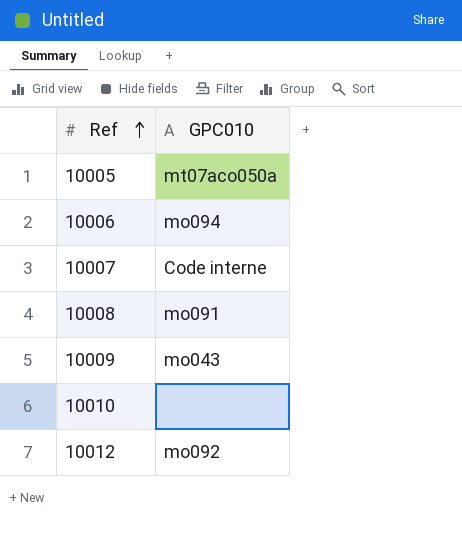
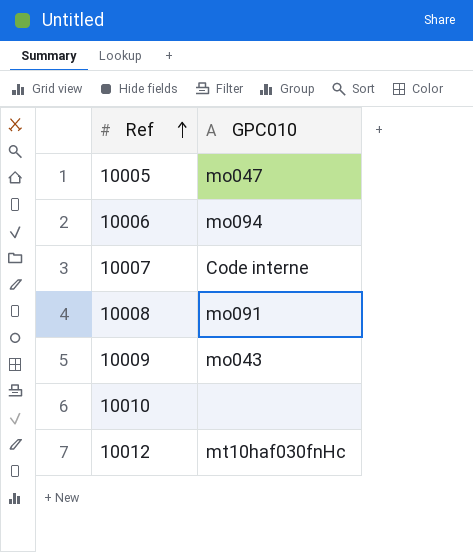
10005 | GPC010: mt07aco050a -> mo047
10012 | GPC010: mo092 -> mt10haf030fnHc

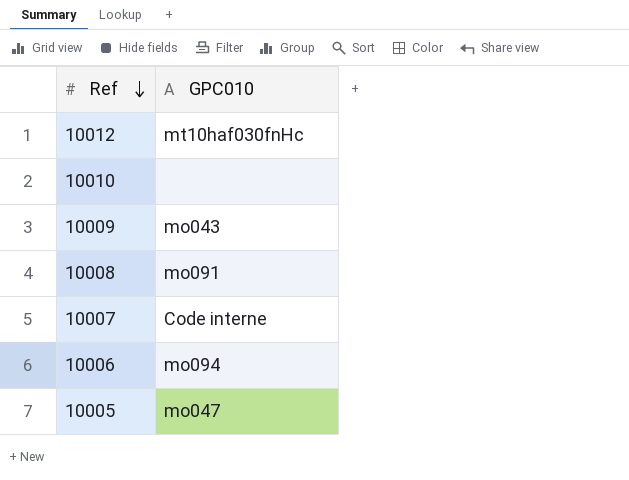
row order: Ref ascending -> Ref descending

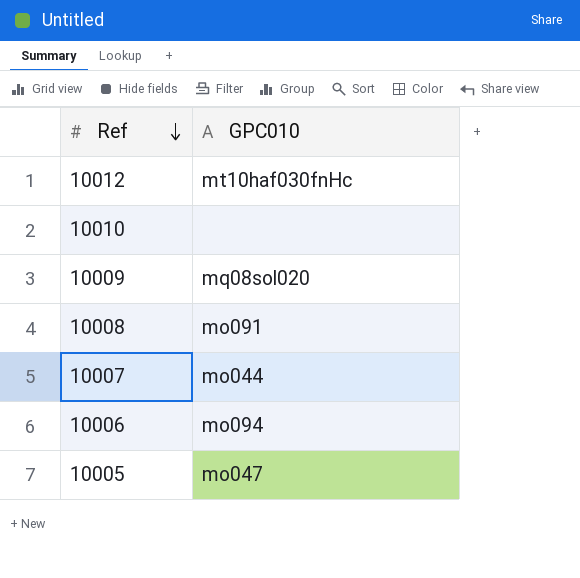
10009 | GPC010: mo043 -> mq08sol020
10007 | GPC010: Code interne -> mo044

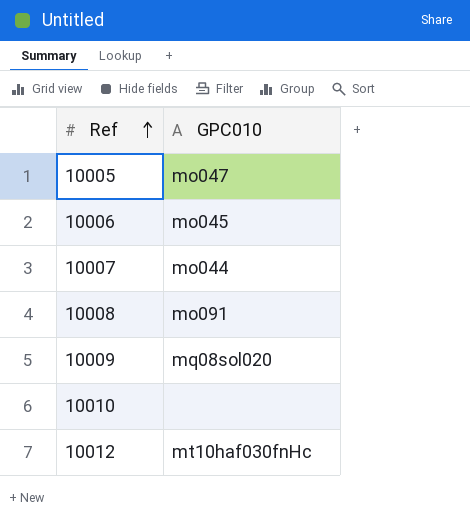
row order: Ref descending -> Ref ascending
10006 | GPC010: mo094 -> mo045

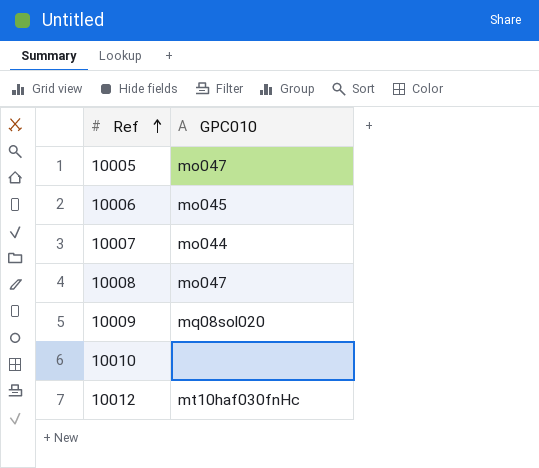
10008 | GPC010: mo091 -> mo047

